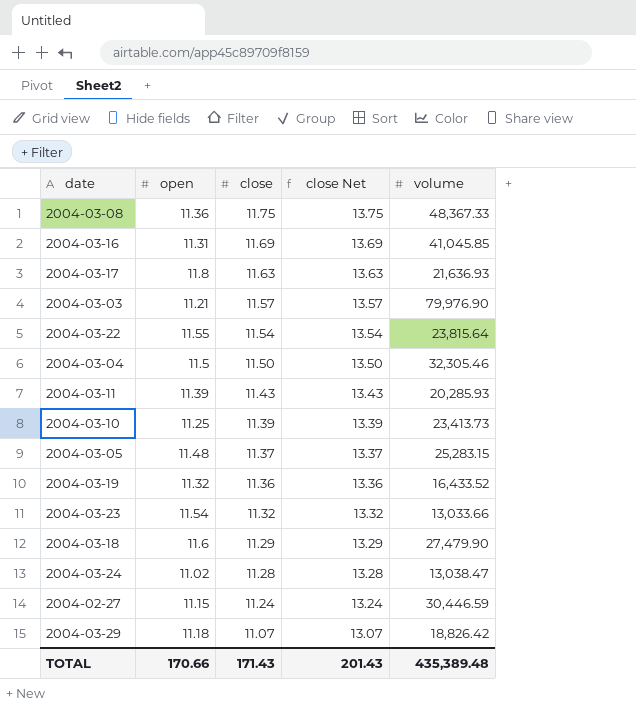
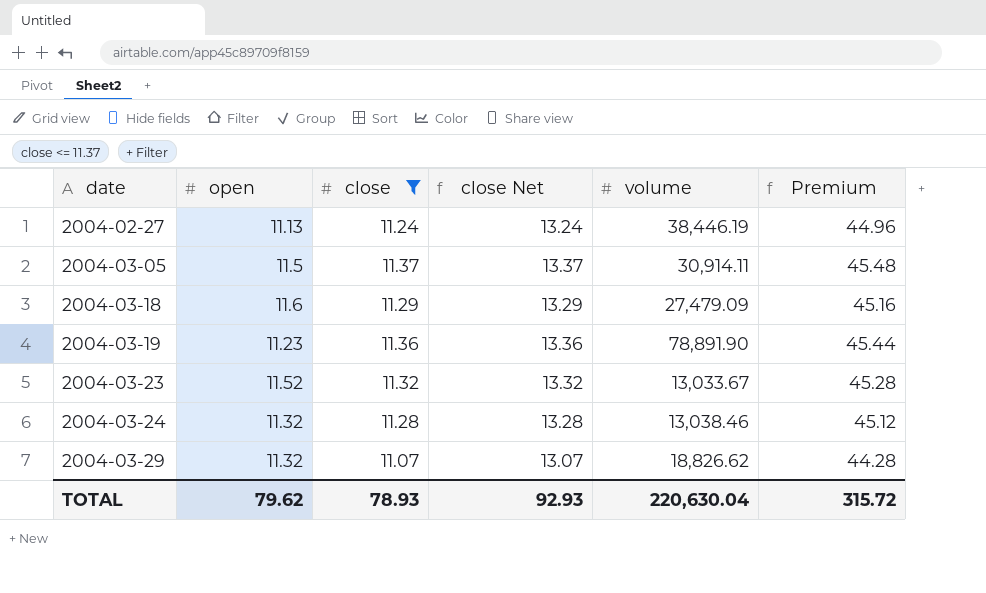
filter: none -> close <= 11.37
row order: close descending -> date ascending
column Premium | formula: none -> [close] * 4
2004-02-27 | open: 11.15 -> 11.13
2004-02-27 | volume: 30,446.59 -> 38,446.19
2004-03-05 | open: 11.48 -> 11.5
2004-03-05 | volume: 25,283.15 -> 30,914.11
2004-03-18 | volume: 27,479.90 -> 27,479.09
2004-03-19 | open: 11.32 -> 11.23
2004-03-19 | volume: 16,433.52 -> 78,891.90
2004-03-23 | open: 11.54 -> 11.52
2004-03-23 | volume: 13,033.66 -> 13,033.67
2004-03-24 | open: 11.02 -> 11.32
2004-03-24 | volume: 13,038.47 -> 13,038.46
2004-03-29 | open: 11.18 -> 11.32
2004-03-29 | volume: 18,826.42 -> 18,826.62
TOTAL | open: 170.66 -> 79.62
TOTAL | close: 171.43 -> 78.93
TOTAL | close Net: 201.43 -> 92.93
TOTAL | volume: 435,389.48 -> 220,630.04

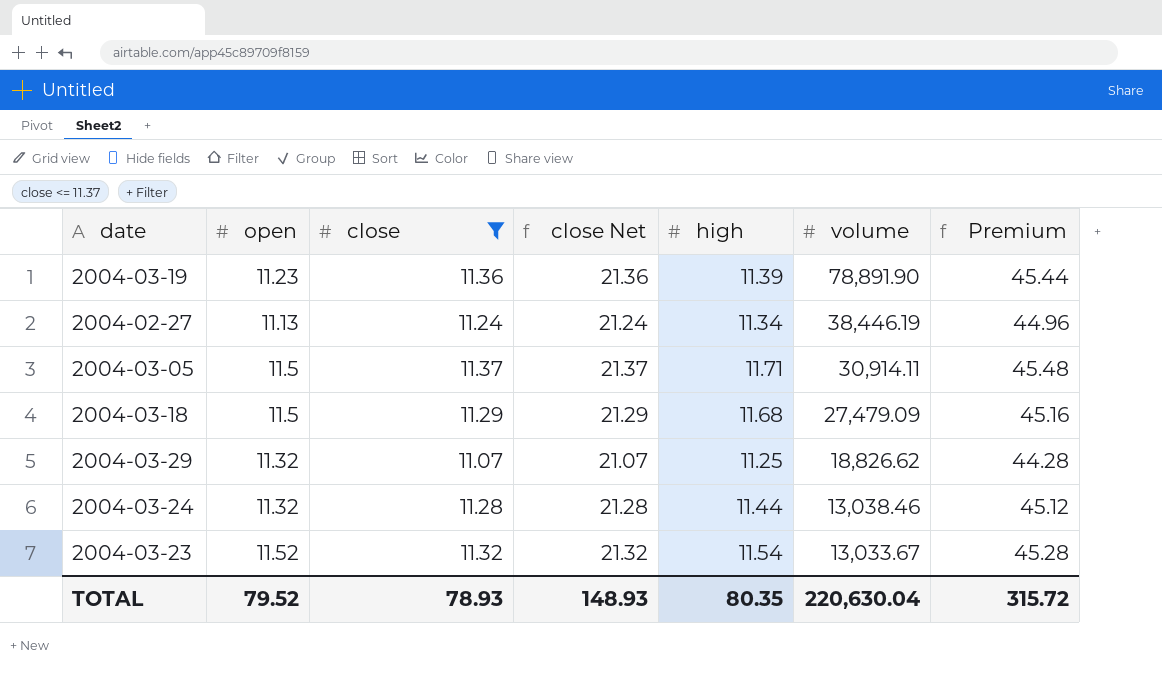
row order: date ascending -> volume descending
column close Net | formula: [close] + 2 -> [close] + 10
column high | position: none -> 5
2004-03-18 | open: 11.6 -> 11.5
TOTAL | open: 79.62 -> 79.52
TOTAL | close Net: 92.93 -> 148.93

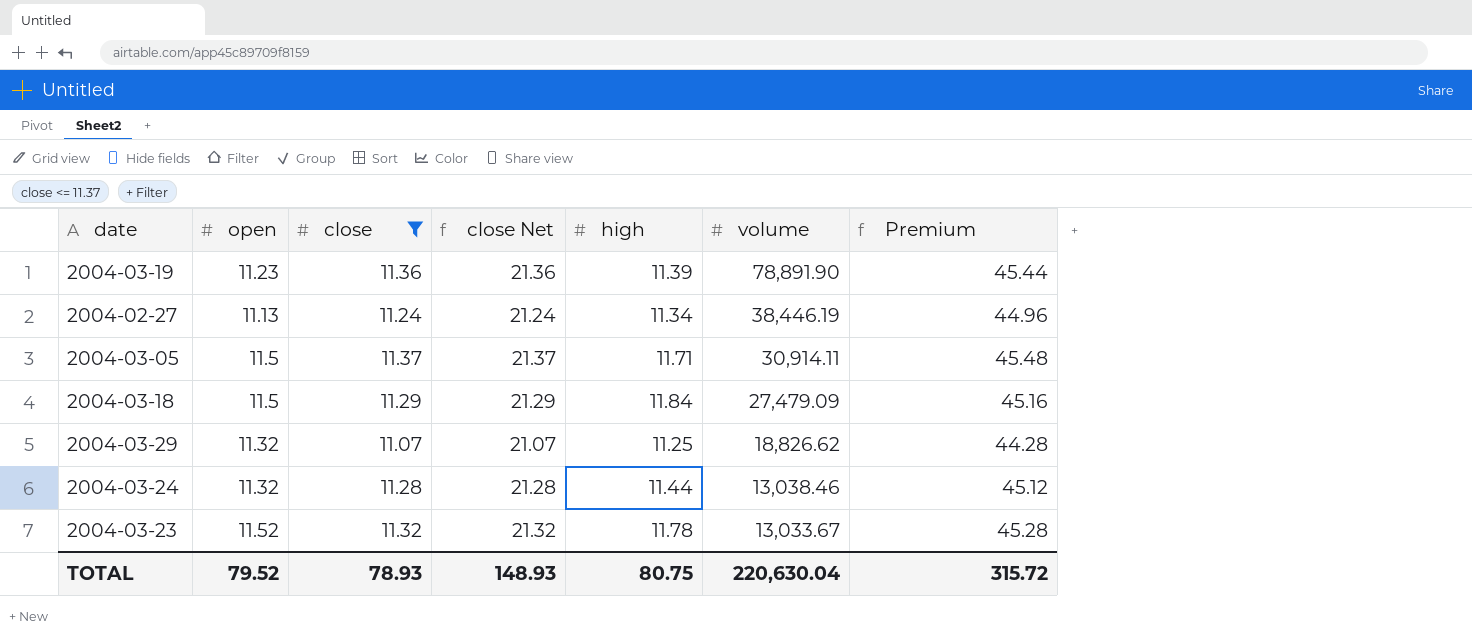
2004-03-18 | high: 11.68 -> 11.84
2004-03-23 | high: 11.54 -> 11.78
TOTAL | high: 80.35 -> 80.75

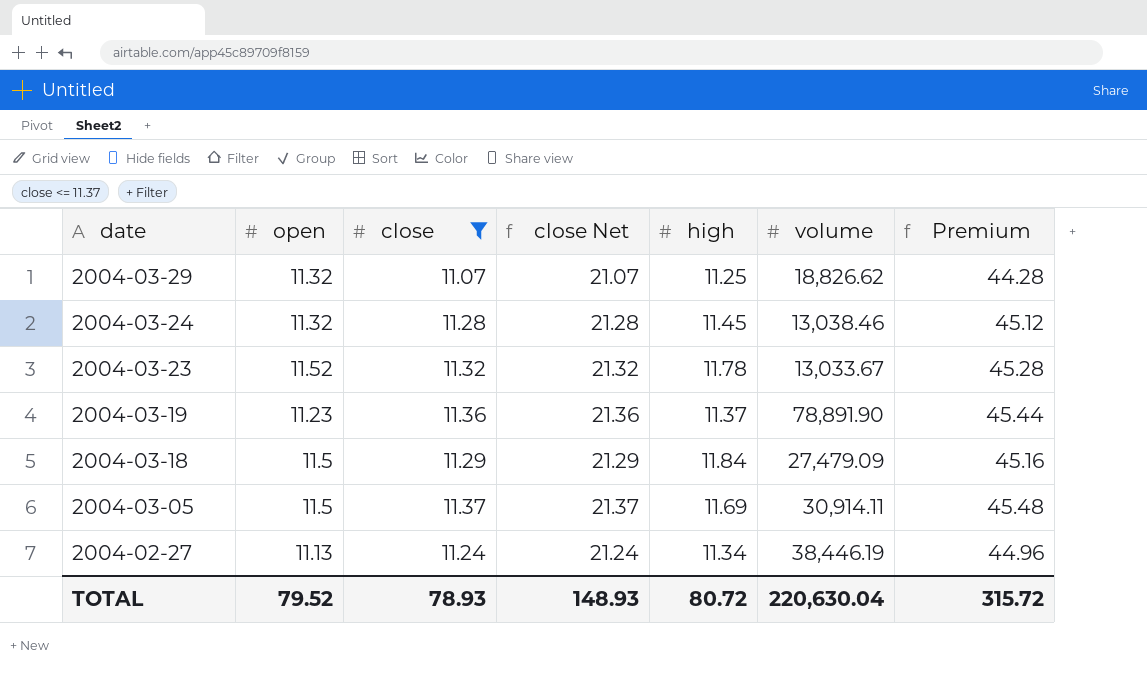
row order: volume descending -> date descending
2004-03-24 | high: 11.44 -> 11.45
2004-03-19 | high: 11.39 -> 11.37
2004-03-05 | high: 11.71 -> 11.69
TOTAL | high: 80.75 -> 80.72

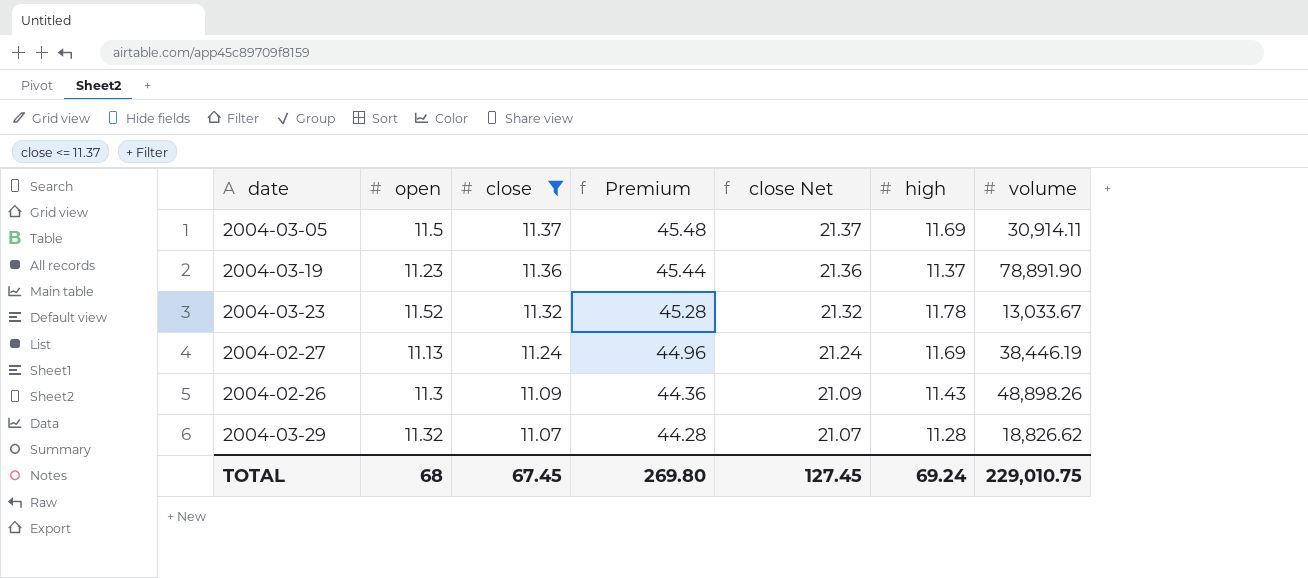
row order: date descending -> close descending
column Premium | position: 7 -> 4
row 2004-03-24: 11.32 | 11.28 | 21.28 | 11.45 | 13,038.46 | 45.12 -> none
row 2004-03-18: 11.5 | 11.29 | 21.29 | 11.84 | 27,479.09 | 45.16 -> none
2004-02-27 | high: 11.34 -> 11.69
row 2004-02-26: none -> 11.3 | 11.09 | 44.36 | 21.09 | 11.43 | 48,898.26
2004-03-29 | high: 11.25 -> 11.28
TOTAL | open: 79.52 -> 68
TOTAL | close: 78.93 -> 67.45
TOTAL | Premium: 315.72 -> 269.80
TOTAL | close Net: 148.93 -> 127.45
TOTAL | high: 80.72 -> 69.24
TOTAL | volume: 220,630.04 -> 229,010.75

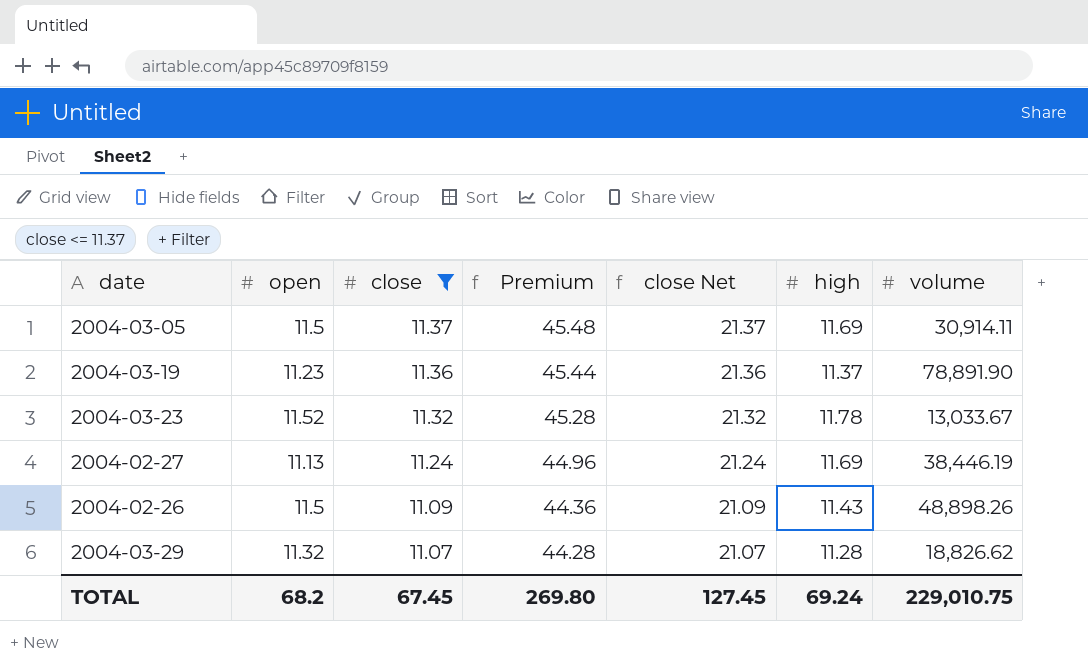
2004-02-26 | open: 11.3 -> 11.5
TOTAL | open: 68 -> 68.2

